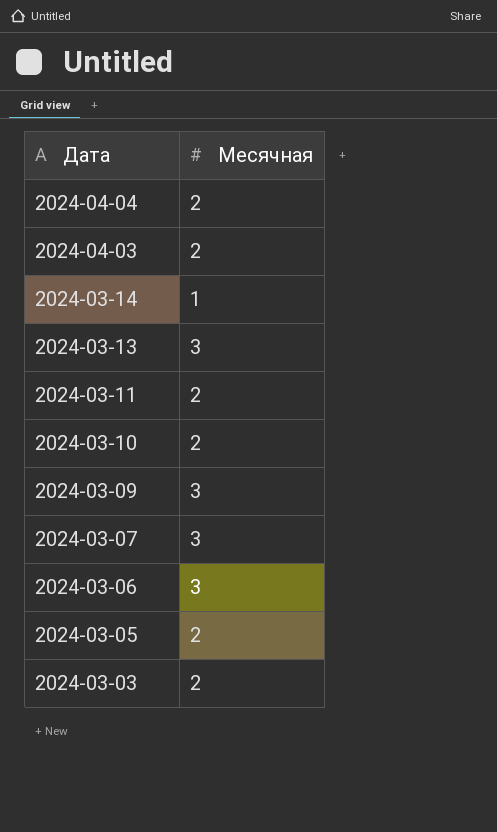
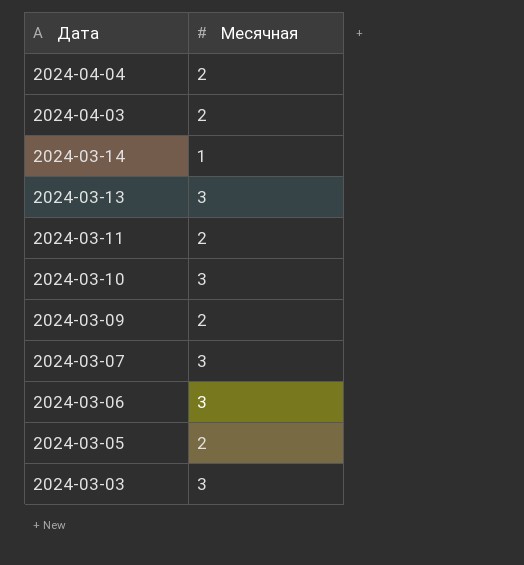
2024-03-10 | Месячная: 2 -> 3
2024-03-09 | Месячная: 3 -> 2
2024-03-03 | Месячная: 2 -> 3

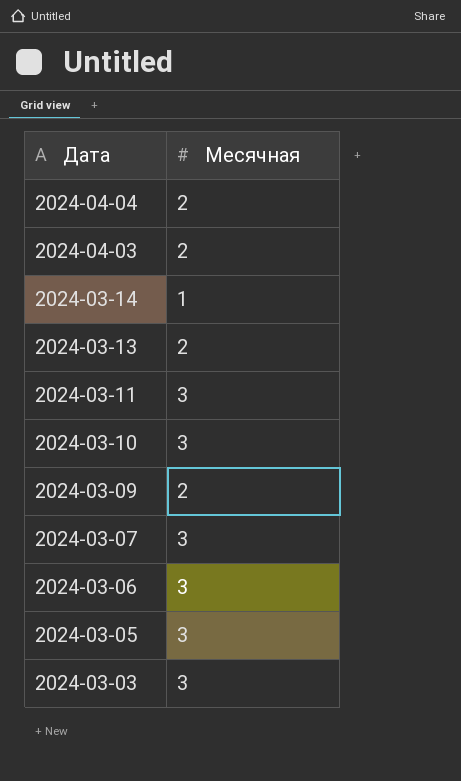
2024-03-13 | Месячная: 3 -> 2
2024-03-11 | Месячная: 2 -> 3
2024-03-05 | Месячная: 2 -> 3

